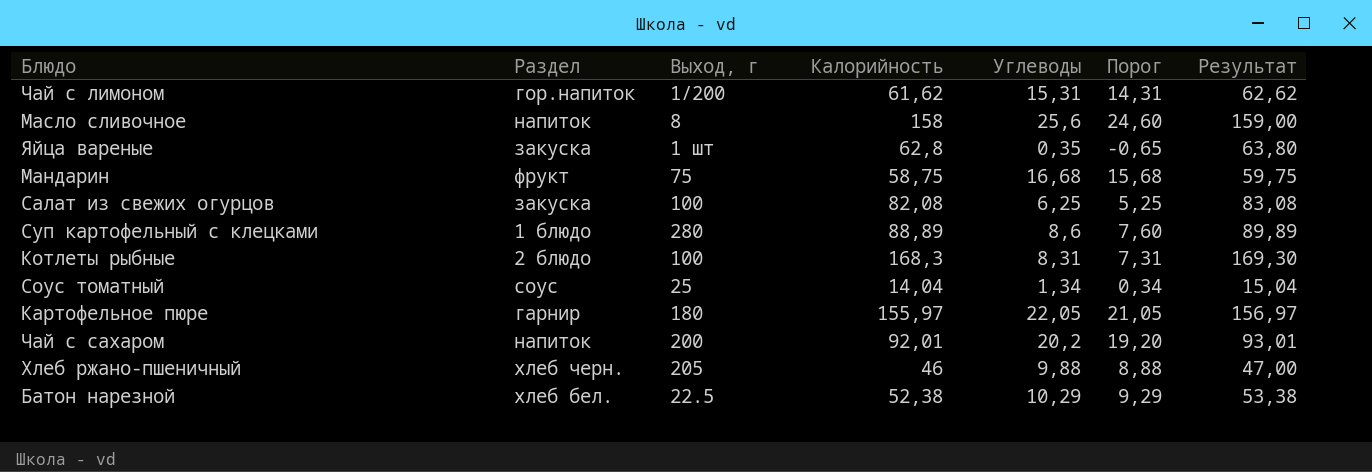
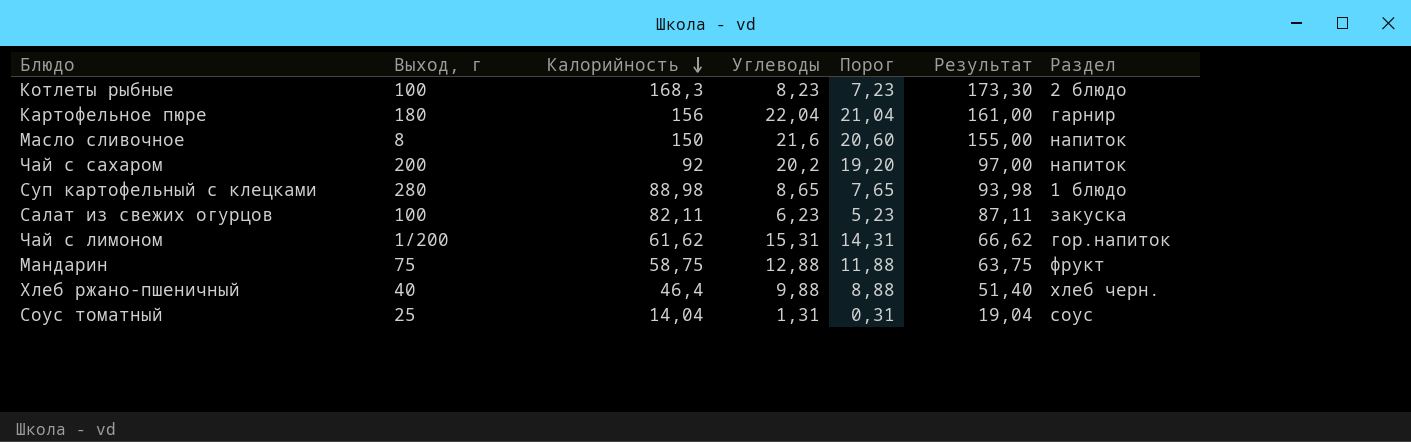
row order: none -> Калорийность descending
column Результат | formula: [Калорийность] + 1 -> [Калорийность] + 5
column Раздел | position: 2 -> 7
row Яйца вареные: закуска | 1 шт | 62,8 | 0,35 | -0,65 | 63,80 -> none
row Батон нарезной: хлеб бел. | 22.5 | 52,38 | 10,29 | 9,29 | 53,38 -> none
Котлеты рыбные | Углеводы: 8,31 -> 8,23
Котлеты рыбные | Порог: 7,31 -> 7,23
Картофельное пюре | Калорийность: 155,97 -> 156
Картофельное пюре | Углеводы: 22,05 -> 22,04
Картофельное пюре | Порог: 21,05 -> 21,04
Масло сливочное | Калорийность: 158 -> 150
Масло сливочное | Углеводы: 25,6 -> 21,6
Масло сливочное | Порог: 24,60 -> 20,60
Чай с сахаром | Калорийность: 92,01 -> 92
Суп картофельный с клецками | Калорийность: 88,89 -> 88,98
Суп картофельный с клецками | Углеводы: 8,6 -> 8,65
Суп картофельный с клецками | Порог: 7,60 -> 7,65
Салат из свежих огурцов | Калорийность: 82,08 -> 82,11
Салат из свежих огурцов | Углеводы: 6,25 -> 6,23
Салат из свежих огурцов | Порог: 5,25 -> 5,23
Мандарин | Углеводы: 16,68 -> 12,88
Мандарин | Порог: 15,68 -> 11,88
Хлеб ржано-пшеничный | Выход, г: 205 -> 40
Хлеб ржано-пшеничный | Калорийность: 46 -> 46,4
Соус томатный | Углеводы: 1,34 -> 1,31
Соус томатный | Порог: 0,34 -> 0,31

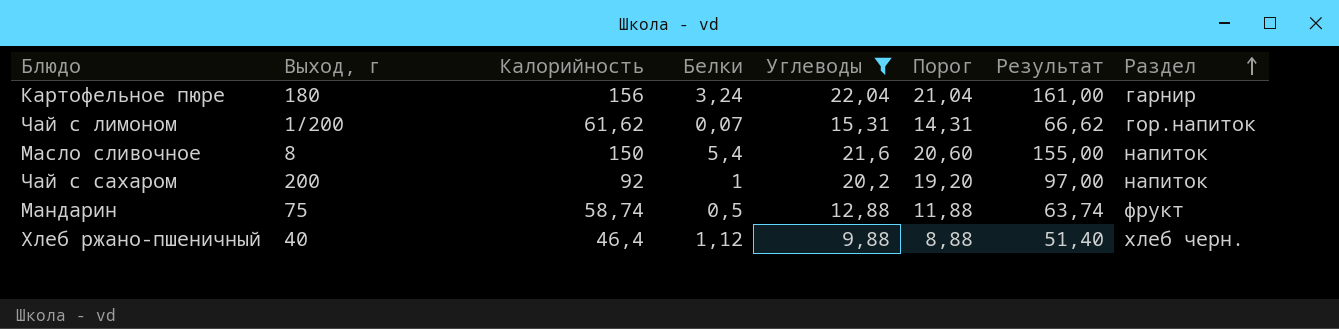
filter: none -> Углеводы >= 9,88
row order: Калорийность descending -> Раздел ascending
column Белки | position: none -> 4
Мандарин | Калорийность: 58,75 -> 58,74
Мандарин | Результат: 63,75 -> 63,74

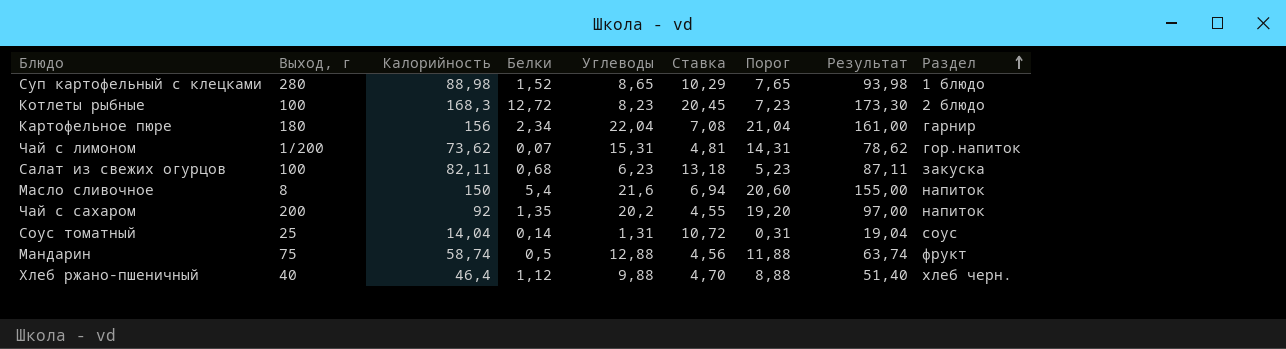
filter: Углеводы >= 9,88 -> none
column Ставка | formula: none -> [Калорийность] / [Углеводы]
Картофельное пюре | Белки: 3,24 -> 2,34
Чай с лимоном | Калорийность: 61,62 -> 73,62
Чай с лимоном | Результат: 66,62 -> 78,62
Чай с сахаром | Белки: 1 -> 1,35

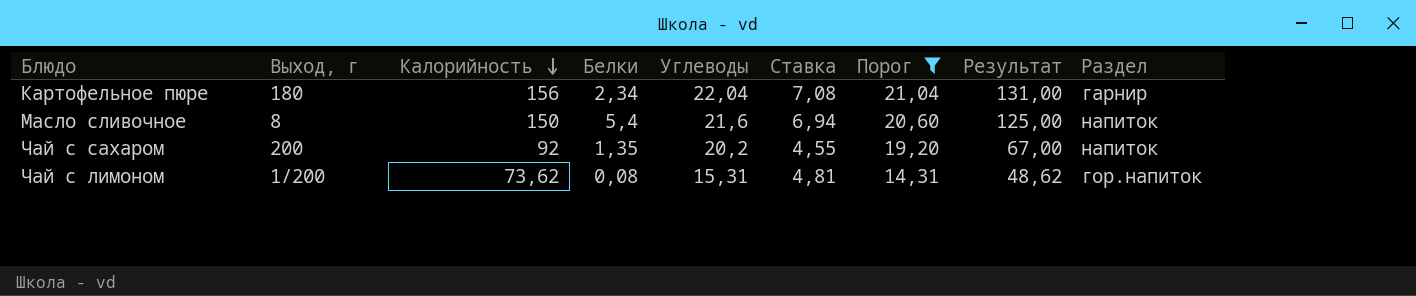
filter: none -> Порог >= 14,31
row order: Раздел ascending -> Калорийность descending
column Результат | formula: [Калорийность] + 5 -> [Калорийность] - 25
Чай с лимоном | Белки: 0,07 -> 0,08

